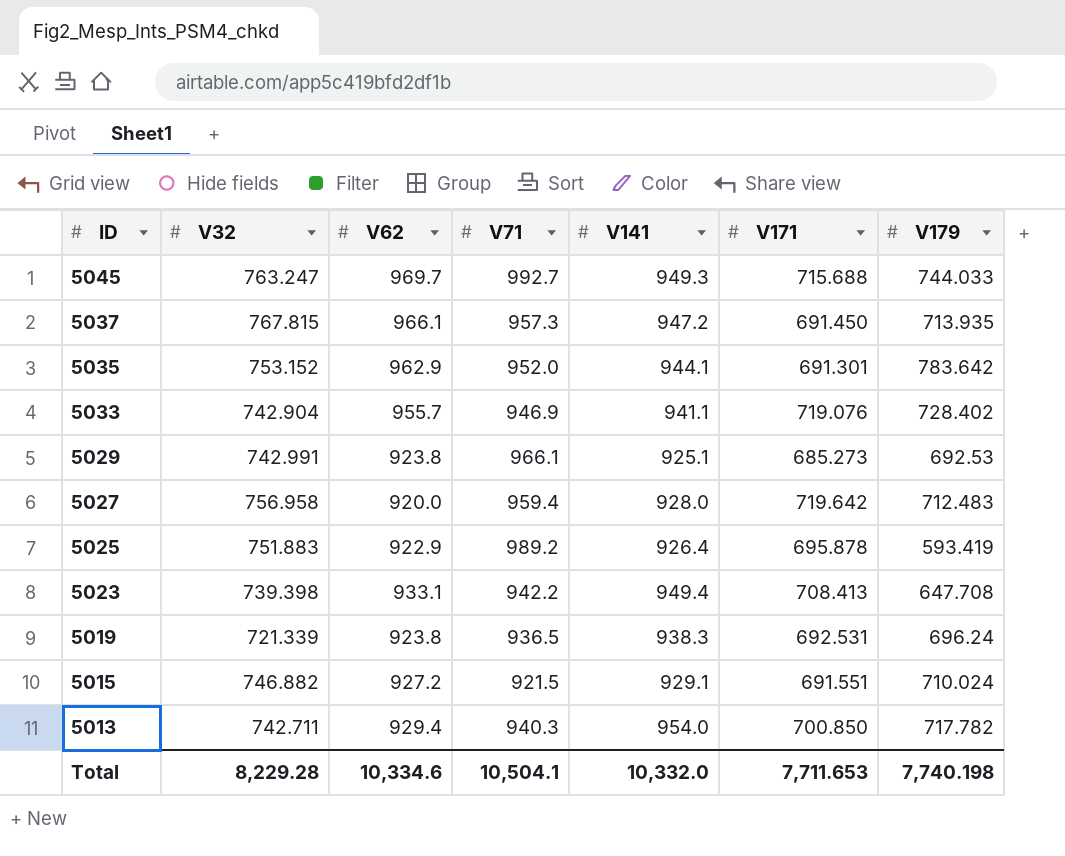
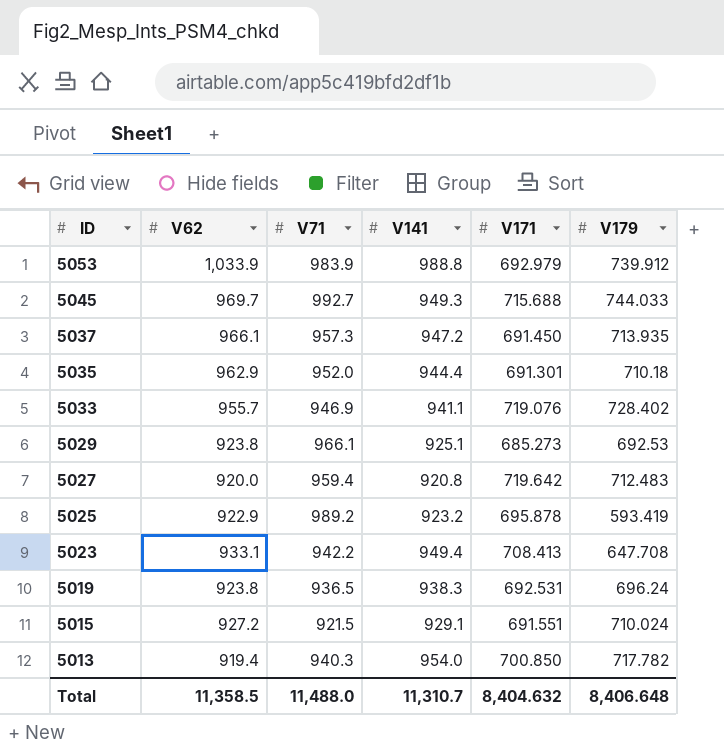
column V32 | position: 2 -> none
row 5053: none -> 1,033.9 | 983.9 | 988.8 | 692.979 | 739.912
5035 | V141: 944.1 -> 944.4
5035 | V179: 783.642 -> 710.18
5027 | V141: 928.0 -> 920.8
5025 | V141: 926.4 -> 923.2
5013 | V62: 929.4 -> 919.4
Total | V62: 10,334.6 -> 11,358.5
Total | V71: 10,504.1 -> 11,488.0
Total | V141: 10,332.0 -> 11,310.7
Total | V171: 7,711.653 -> 8,404.632
Total | V179: 7,740.198 -> 8,406.648

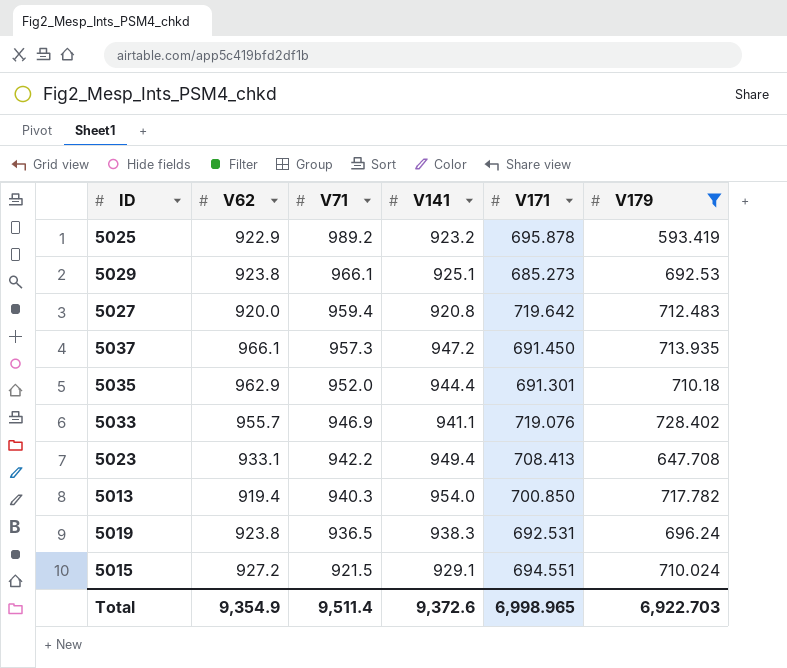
filter: none -> V179 <= 728.402
row order: ID descending -> V71 descending
5015 | V171: 691.551 -> 694.551
Total | V62: 11,358.5 -> 9,354.9
Total | V71: 11,488.0 -> 9,511.4
Total | V141: 11,310.7 -> 9,372.6
Total | V171: 8,404.632 -> 6,998.965
Total | V179: 8,406.648 -> 6,922.703

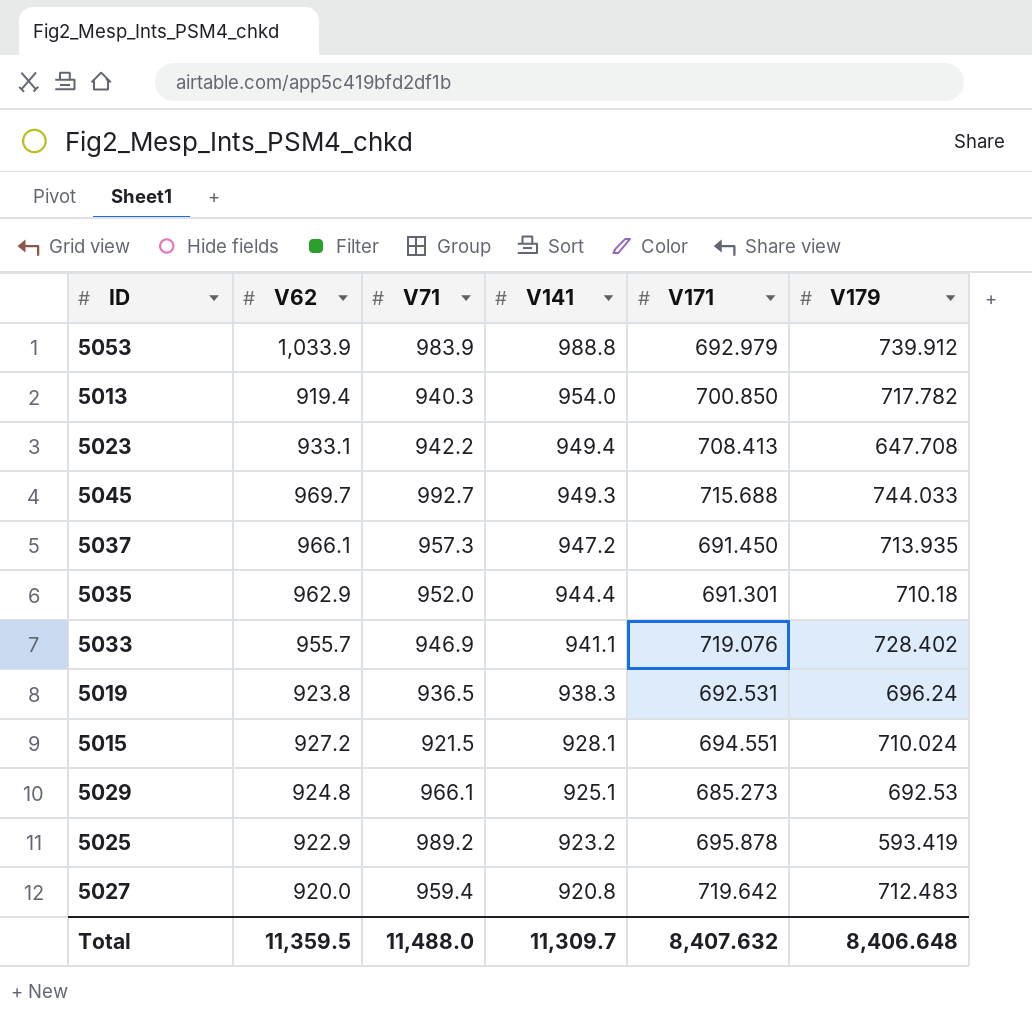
filter: V179 <= 728.402 -> none
row order: V71 descending -> V141 descending
5015 | V141: 929.1 -> 928.1
5029 | V62: 923.8 -> 924.8
Total | V62: 9,354.9 -> 11,359.5
Total | V71: 9,511.4 -> 11,488.0
Total | V141: 9,372.6 -> 11,309.7
Total | V171: 6,998.965 -> 8,407.632
Total | V179: 6,922.703 -> 8,406.648

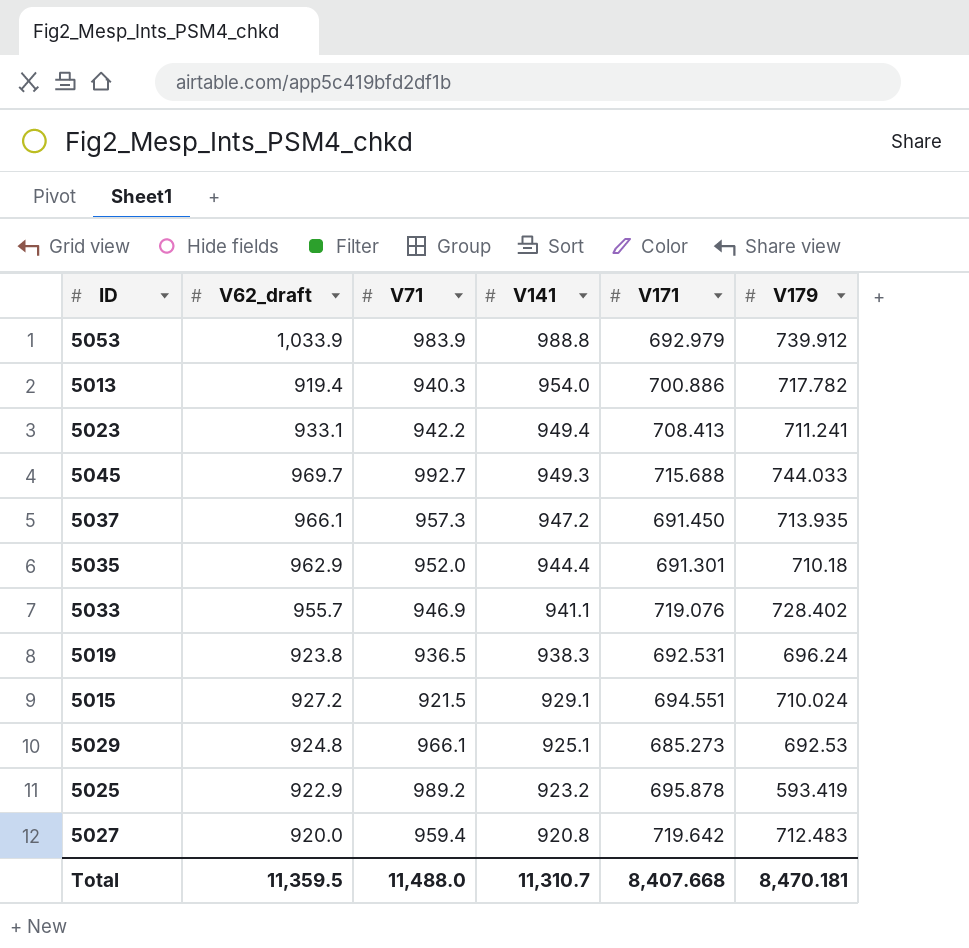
column name: V62 -> V62_draft
5013 | V171: 700.850 -> 700.886
5023 | V179: 647.708 -> 711.241
5015 | V141: 928.1 -> 929.1
Total | V141: 11,309.7 -> 11,310.7
Total | V171: 8,407.632 -> 8,407.668
Total | V179: 8,406.648 -> 8,470.181

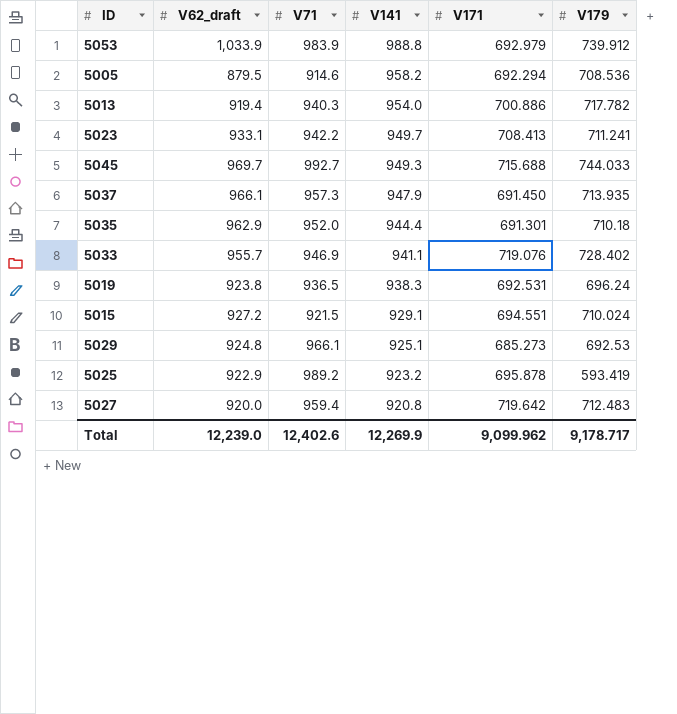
row 5005: none -> 879.5 | 914.6 | 958.2 | 692.294 | 708.536
5023 | V141: 949.4 -> 949.7
5037 | V141: 947.2 -> 947.9
Total | V62_draft: 11,359.5 -> 12,239.0
Total | V71: 11,488.0 -> 12,402.6
Total | V141: 11,310.7 -> 12,269.9
Total | V171: 8,407.668 -> 9,099.962
Total | V179: 8,470.181 -> 9,178.717

